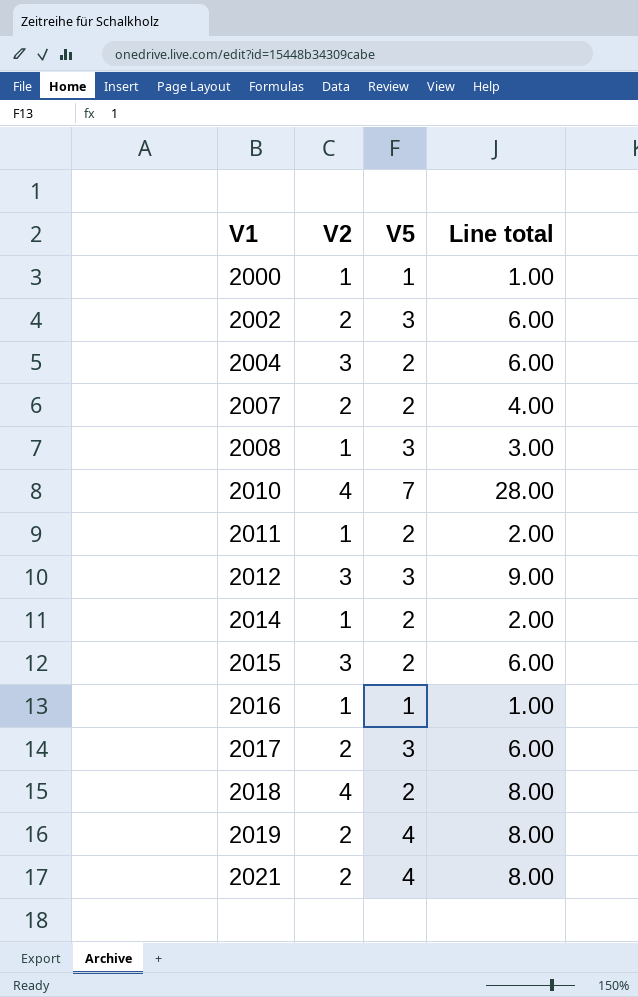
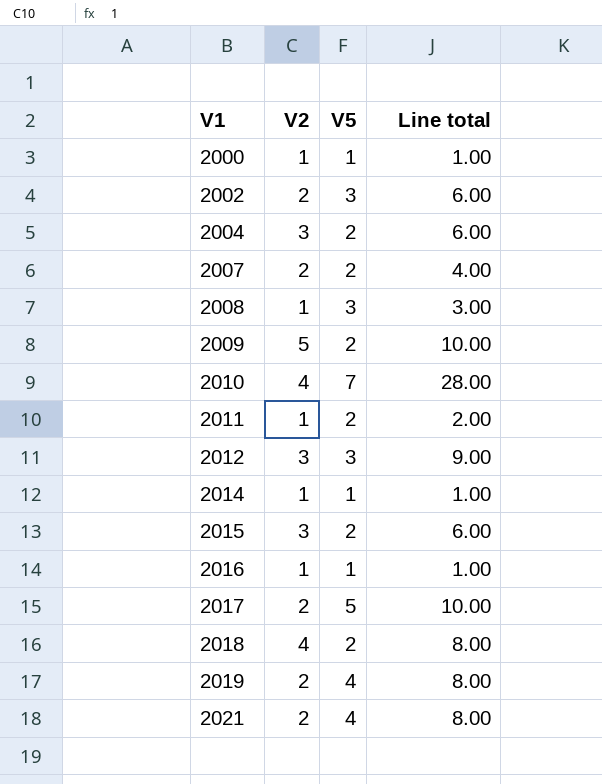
row 2009: none -> 5 | 2 | 10.00
2014 | V5: 2 -> 1
2014 | Line total: 2.00 -> 1.00
2017 | V5: 3 -> 5
2017 | Line total: 6.00 -> 10.00

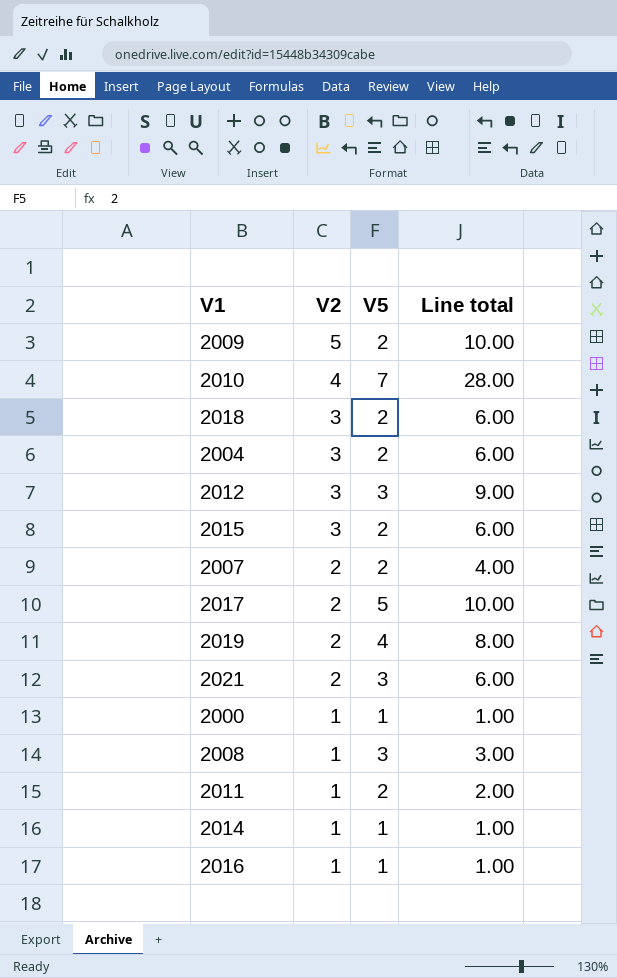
row order: V1 ascending -> V2 descending
row 2002: 2 | 3 | 6.00 -> none
2018 | V2: 4 -> 3
2018 | Line total: 8.00 -> 6.00
2021 | V5: 4 -> 3
2021 | Line total: 8.00 -> 6.00

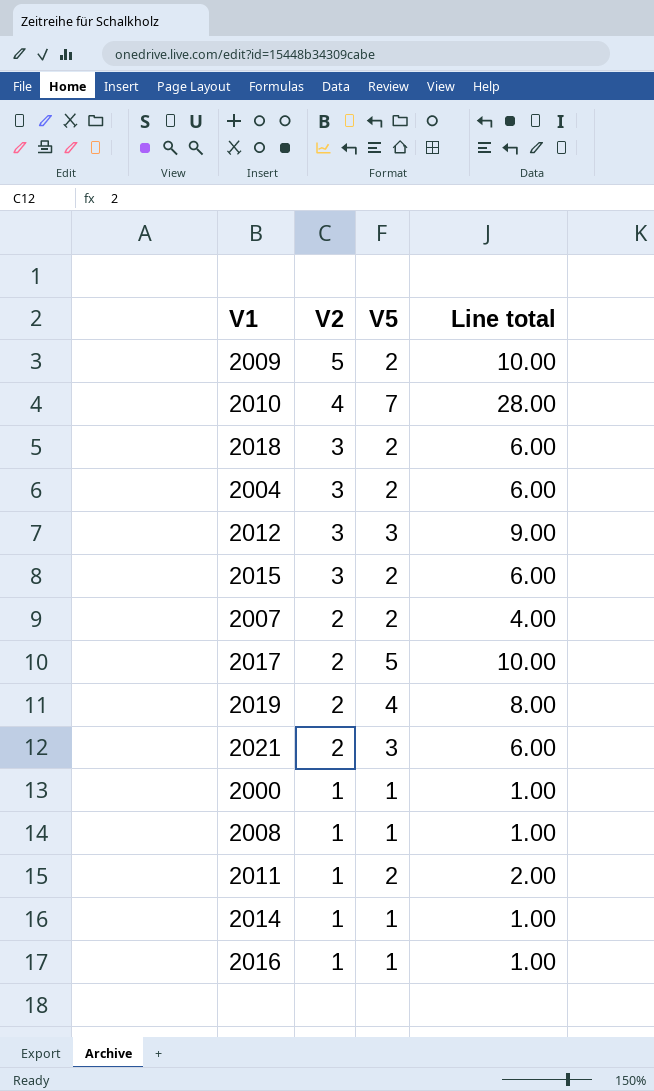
2008 | V5: 3 -> 1
2008 | Line total: 3.00 -> 1.00

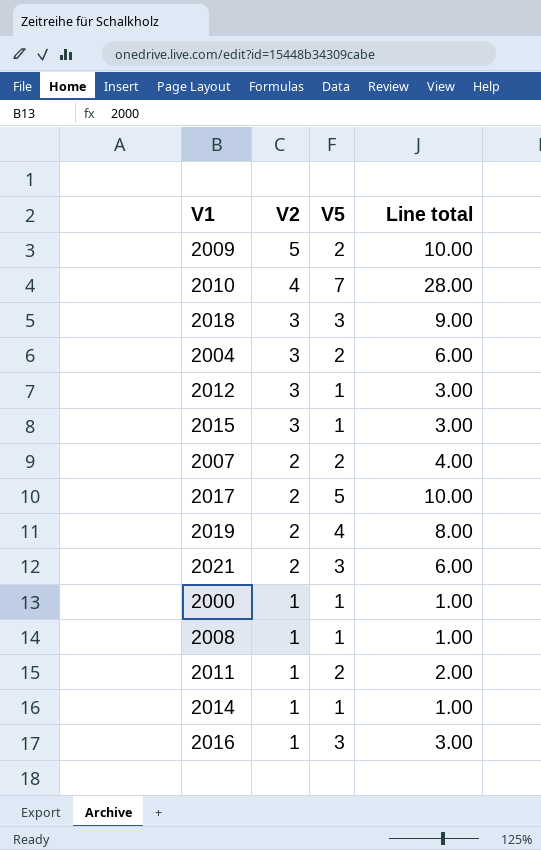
2018 | V5: 2 -> 3
2018 | Line total: 6.00 -> 9.00
2012 | V5: 3 -> 1
2012 | Line total: 9.00 -> 3.00
2015 | V5: 2 -> 1
2015 | Line total: 6.00 -> 3.00
2016 | V5: 1 -> 3
2016 | Line total: 1.00 -> 3.00

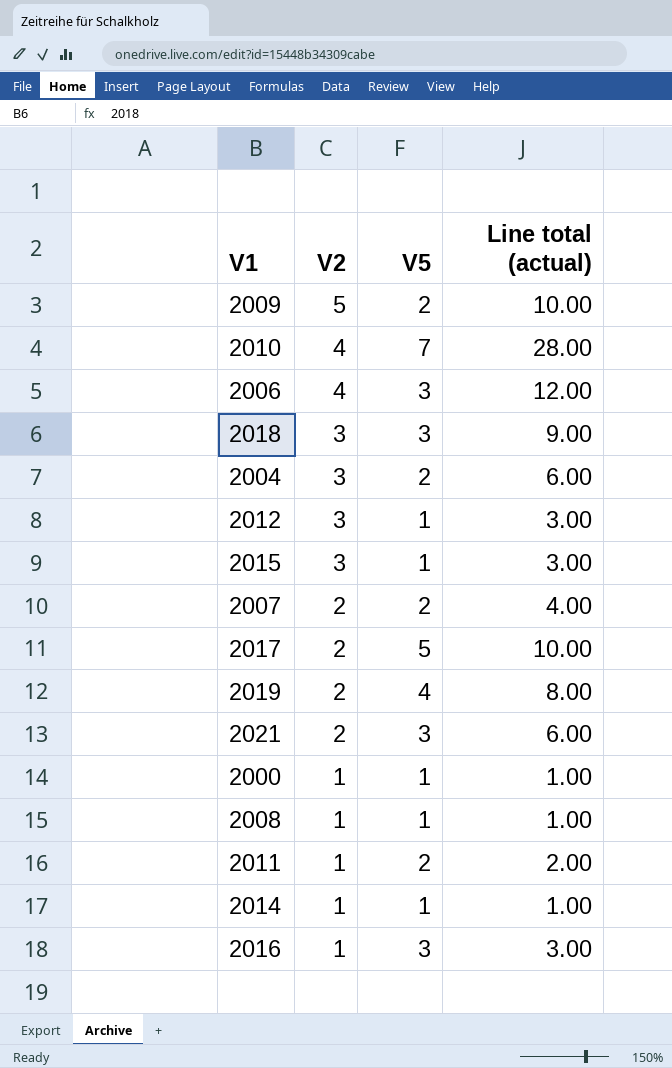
column name: Line total -> Line total (actual)
row 2006: none -> 4 | 3 | 12.00

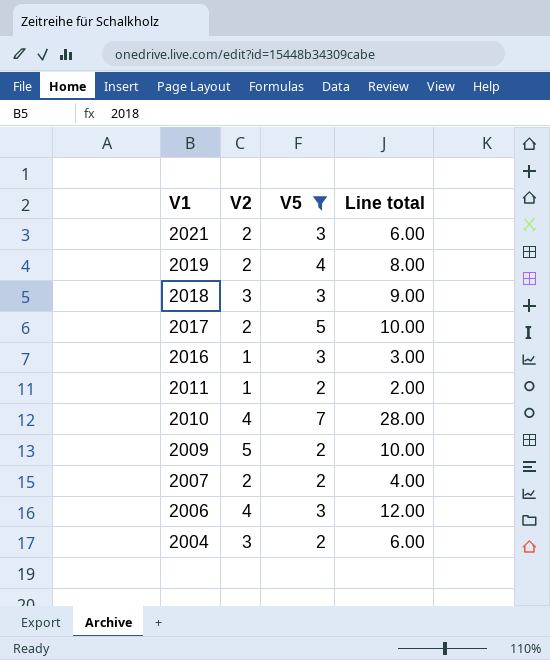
filter: none -> V5 != 1
row order: V2 descending -> V1 descending
column name: Line total (actual) -> Line total

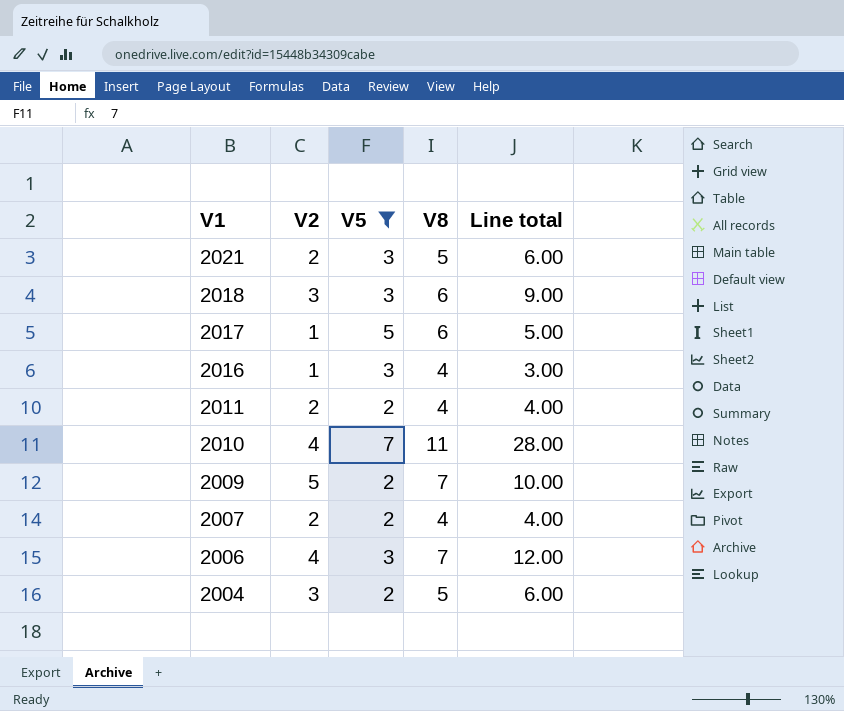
column V8 | formula: none -> [V2] + [V5]
row 2019: 2 | 4 | 8.00 -> none
2017 | V2: 2 -> 1
2017 | Line total: 10.00 -> 5.00
2011 | V2: 1 -> 2
2011 | Line total: 2.00 -> 4.00

